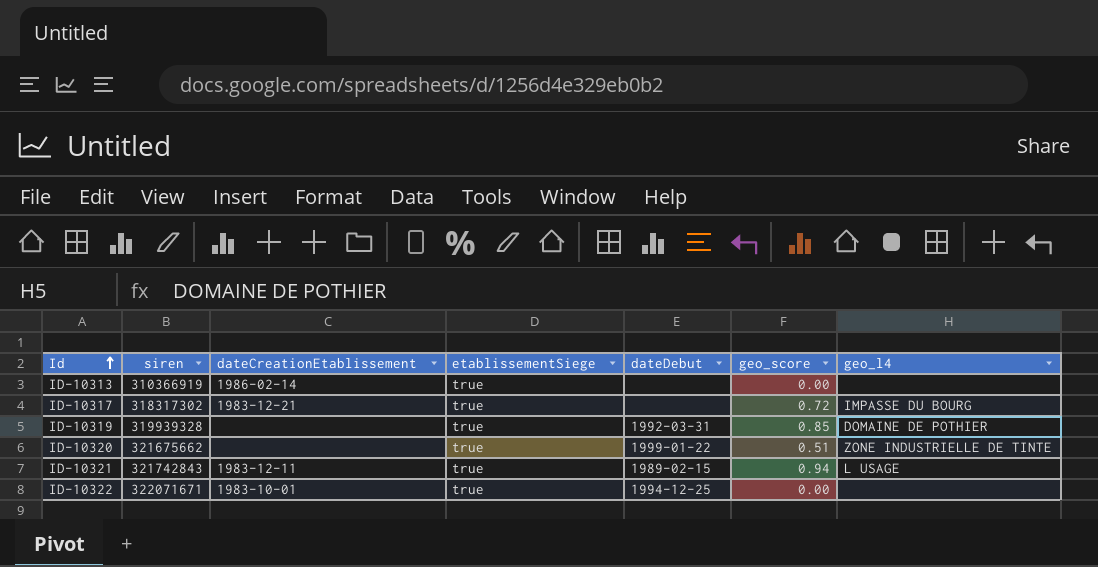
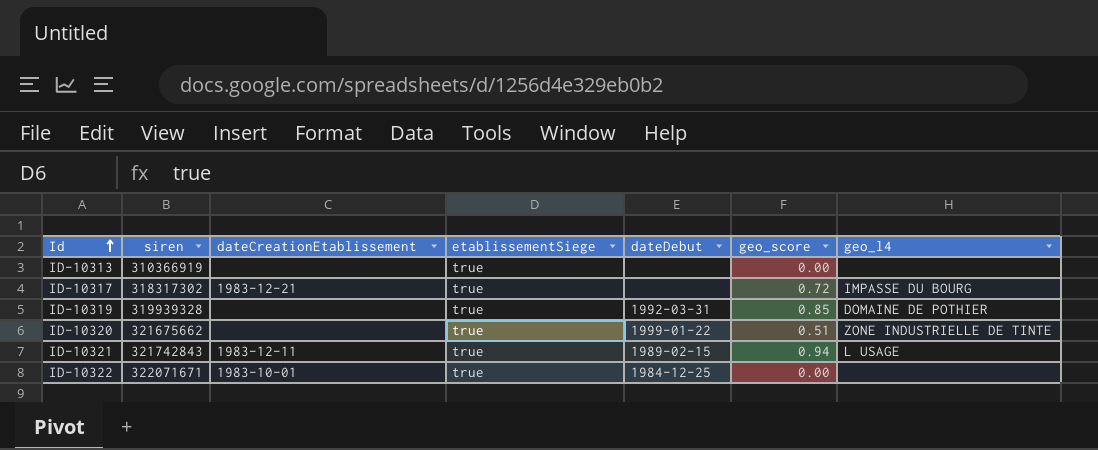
ID-10313 | dateCreationEtablissement: 1986-02-14 -> none
ID-10322 | dateDebut: 1994-12-25 -> 1984-12-25

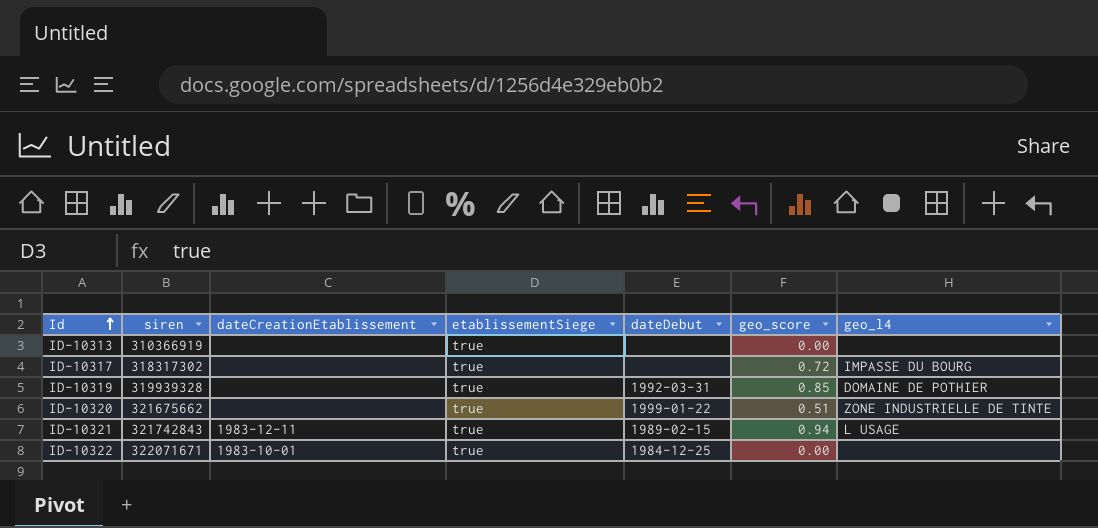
ID-10317 | dateCreationEtablissement: 1983-12-21 -> none

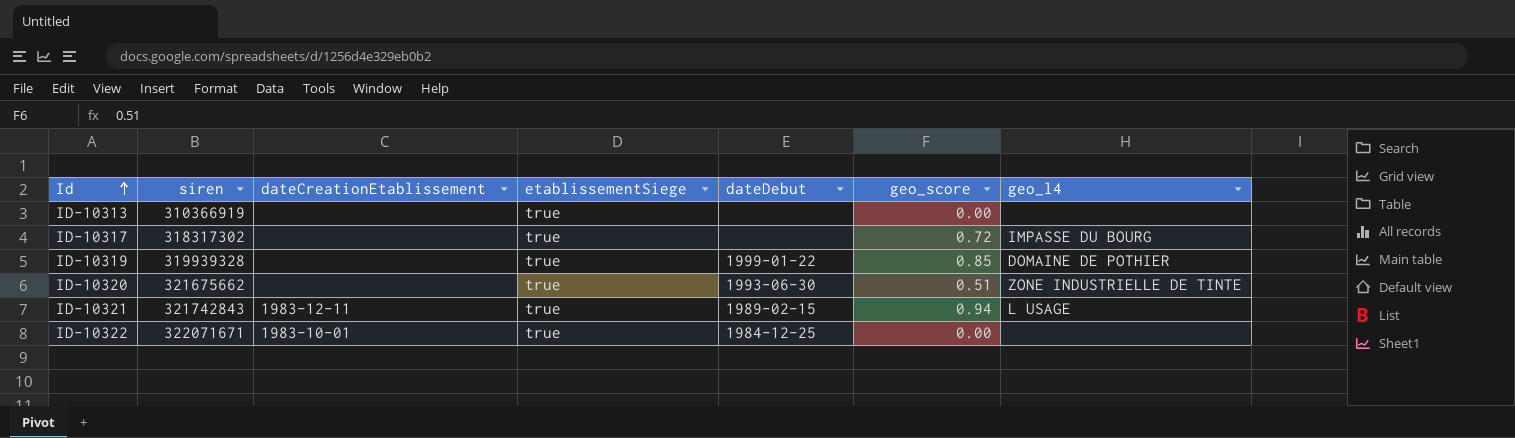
ID-10319 | dateDebut: 1992-03-31 -> 1999-01-22
ID-10320 | dateDebut: 1999-01-22 -> 1993-06-30

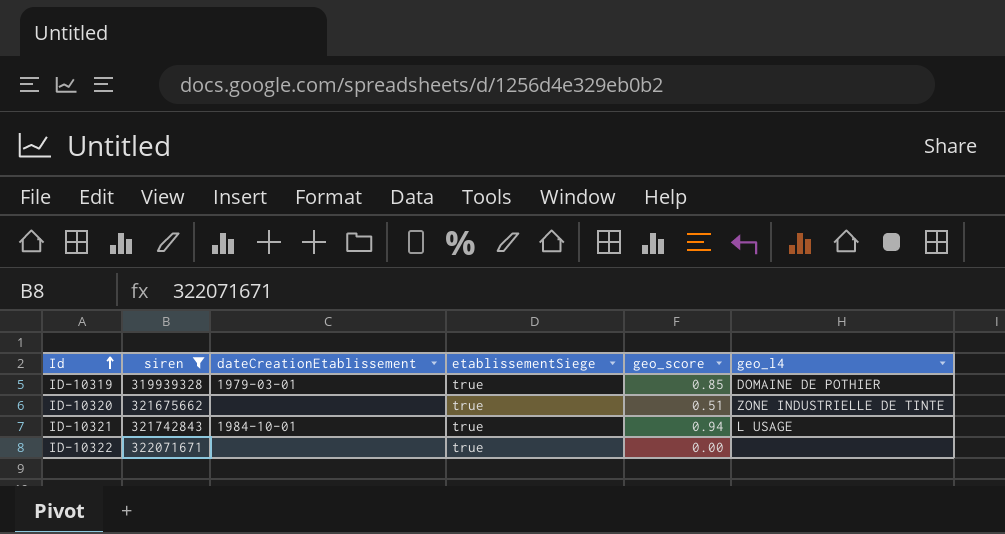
filter: none -> siren >= 319939328
column dateDebut | position: 5 -> none
ID-10319 | dateCreationEtablissement: none -> 1979-03-01
ID-10321 | dateCreationEtablissement: 1983-12-11 -> 1984-10-01
ID-10322 | dateCreationEtablissement: 1983-10-01 -> none

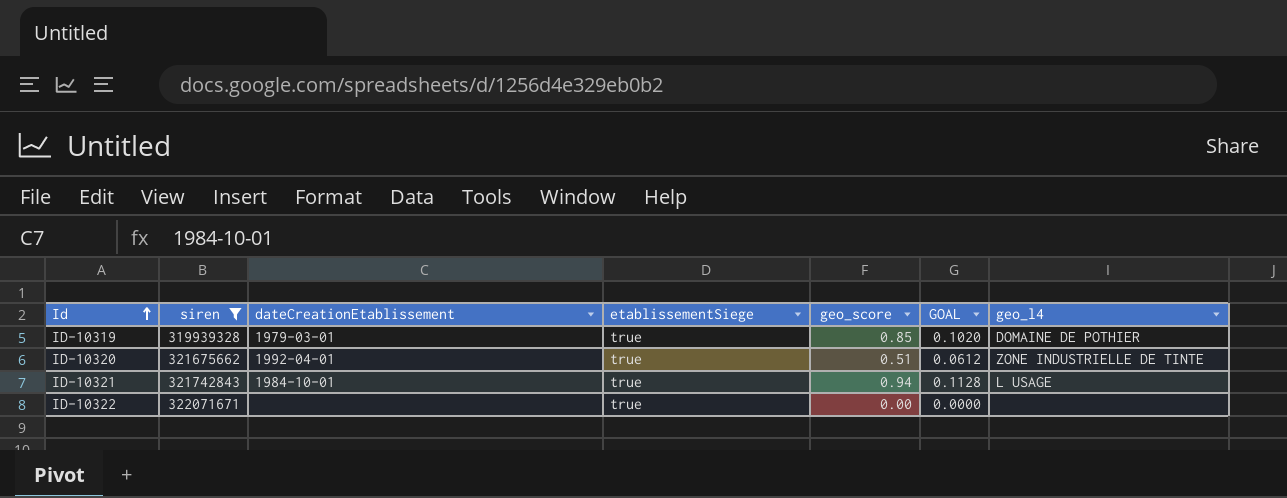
column GOAL | formula: none -> [geo_score] * 0.12
ID-10320 | dateCreationEtablissement: none -> 1992-04-01

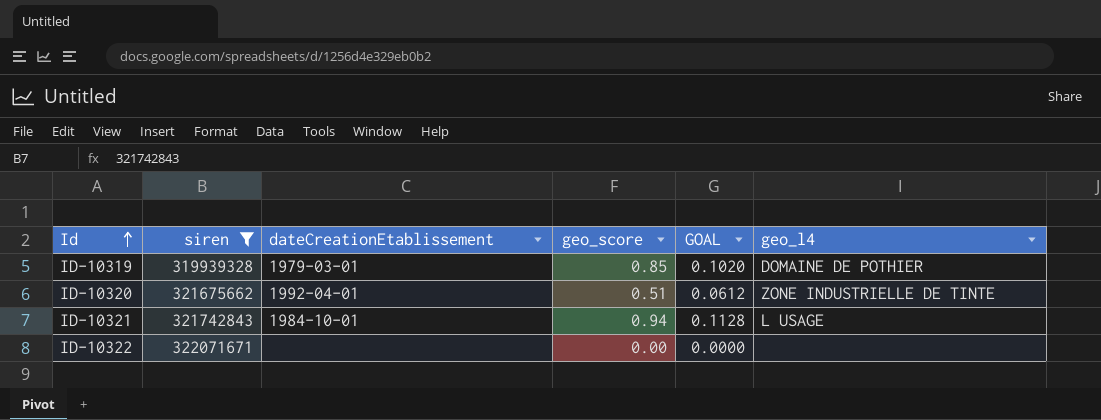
column etablissementSiege | position: 4 -> none

